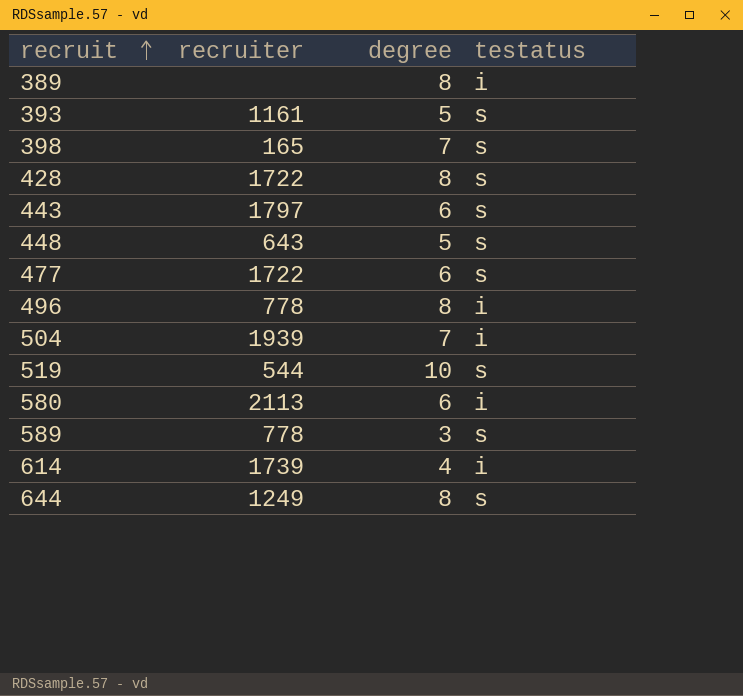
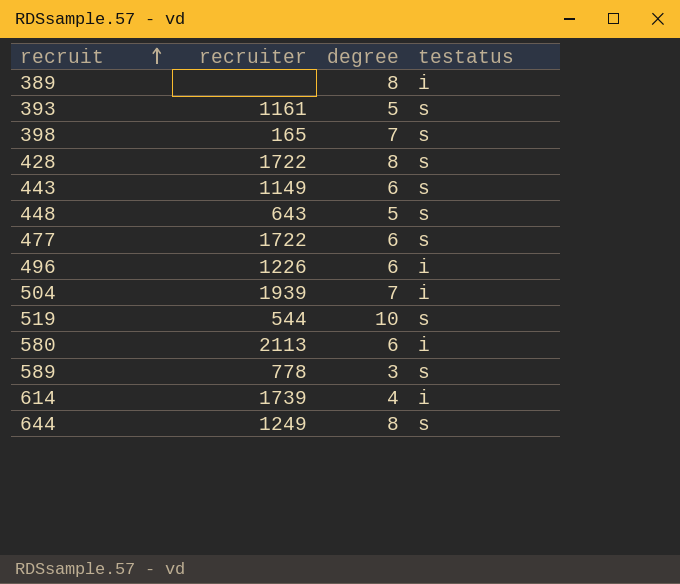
443 | recruiter: 1797 -> 1149
496 | recruiter: 778 -> 1226
496 | degree: 8 -> 6

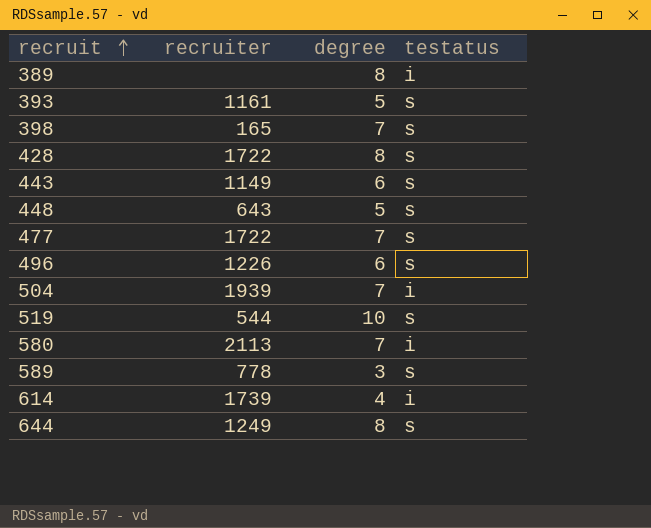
477 | degree: 6 -> 7
496 | testatus: i -> s
580 | degree: 6 -> 7

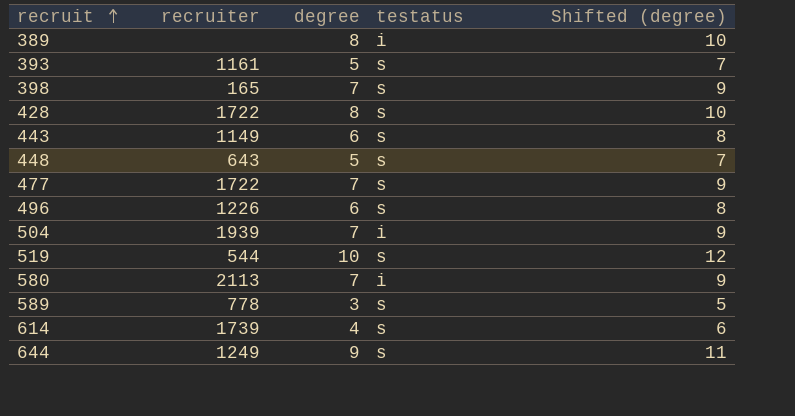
column Shifted (degree) | formula: none -> [degree] + 2
614 | testatus: i -> s
644 | degree: 8 -> 9

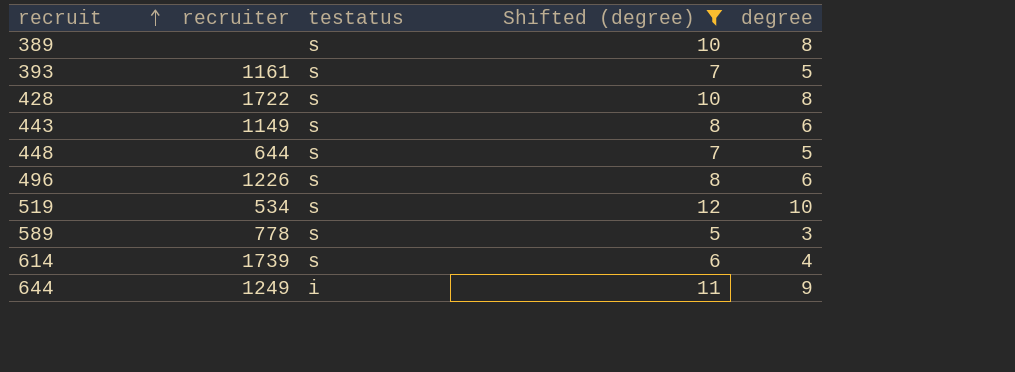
filter: none -> Shifted (degree) != 9
column degree | position: 3 -> 5
389 | testatus: i -> s
448 | recruiter: 643 -> 644
519 | recruiter: 544 -> 534
644 | testatus: s -> i

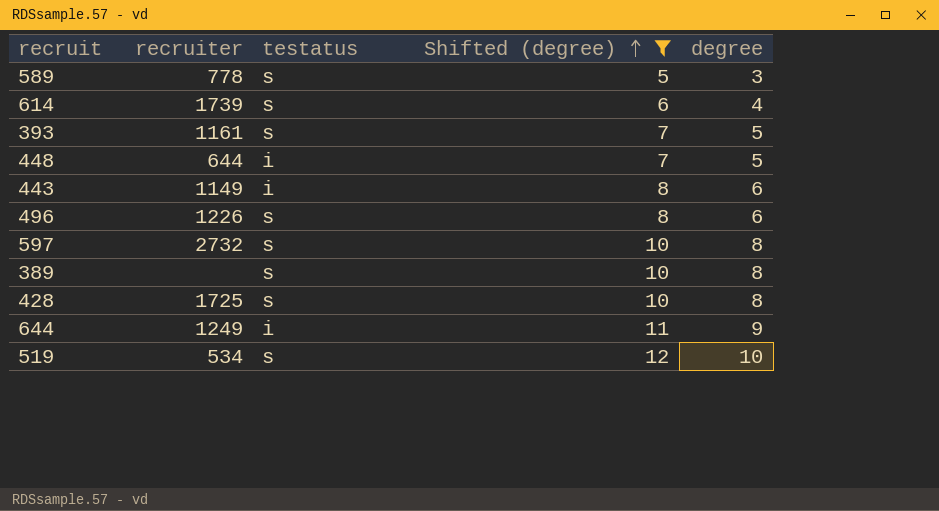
row order: recruit ascending -> Shifted (degree) ascending
448 | testatus: s -> i
443 | testatus: s -> i
row 597: none -> 2732 | s | 10 | 8
428 | recruiter: 1722 -> 1725

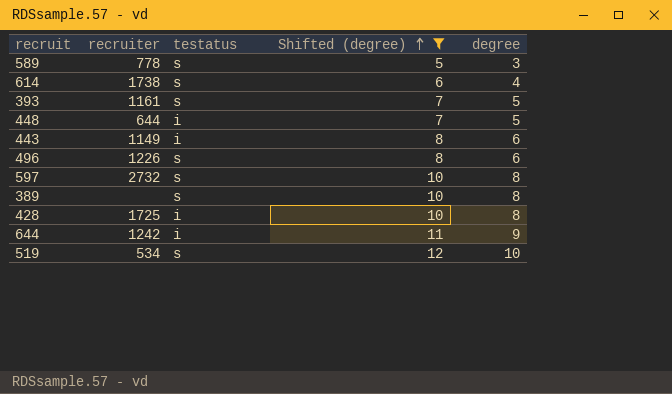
614 | recruiter: 1739 -> 1738
428 | testatus: s -> i
644 | recruiter: 1249 -> 1242

